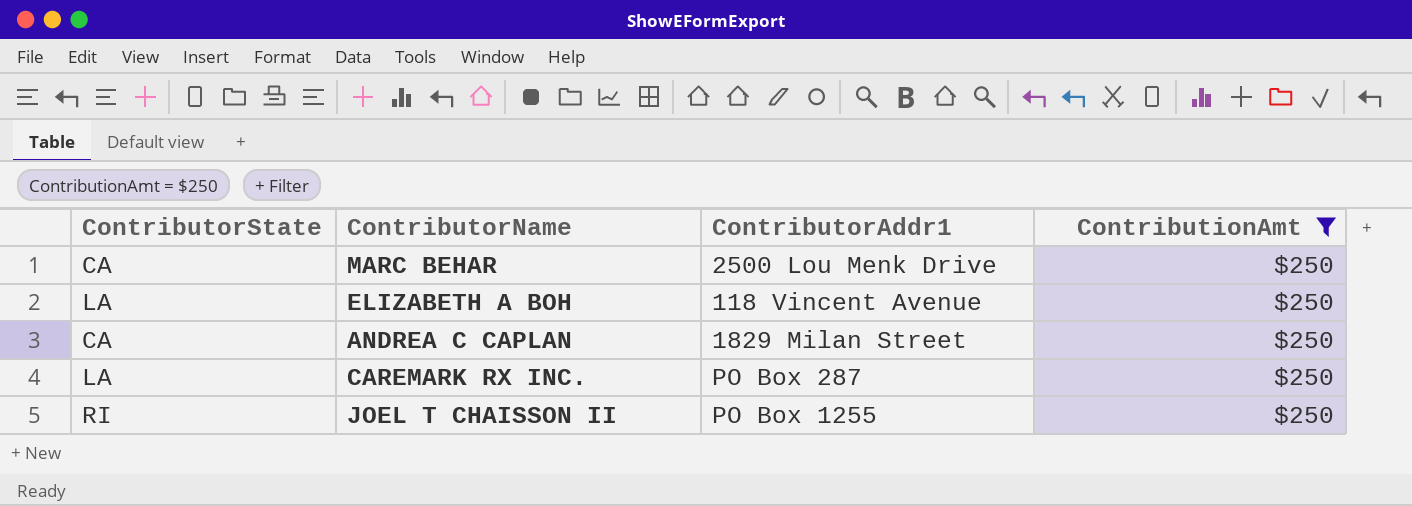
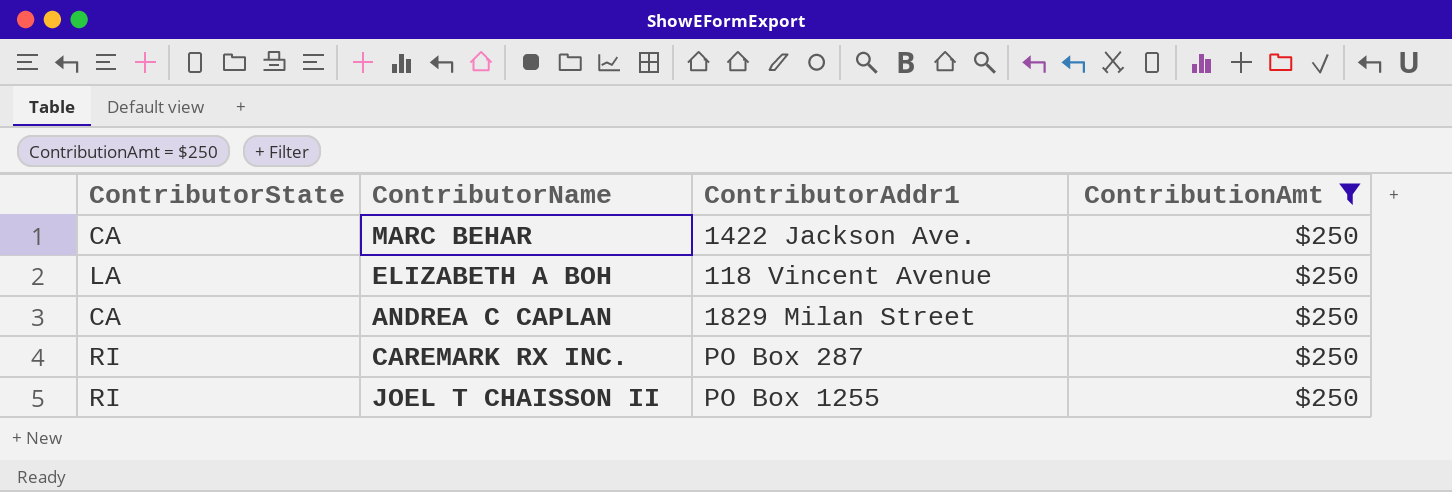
MARC BEHAR | ContributorAddr1: 2500 Lou Menk Drive -> 1422 Jackson Ave.
CAREMARK RX INC. | ContributorState: LA -> RI

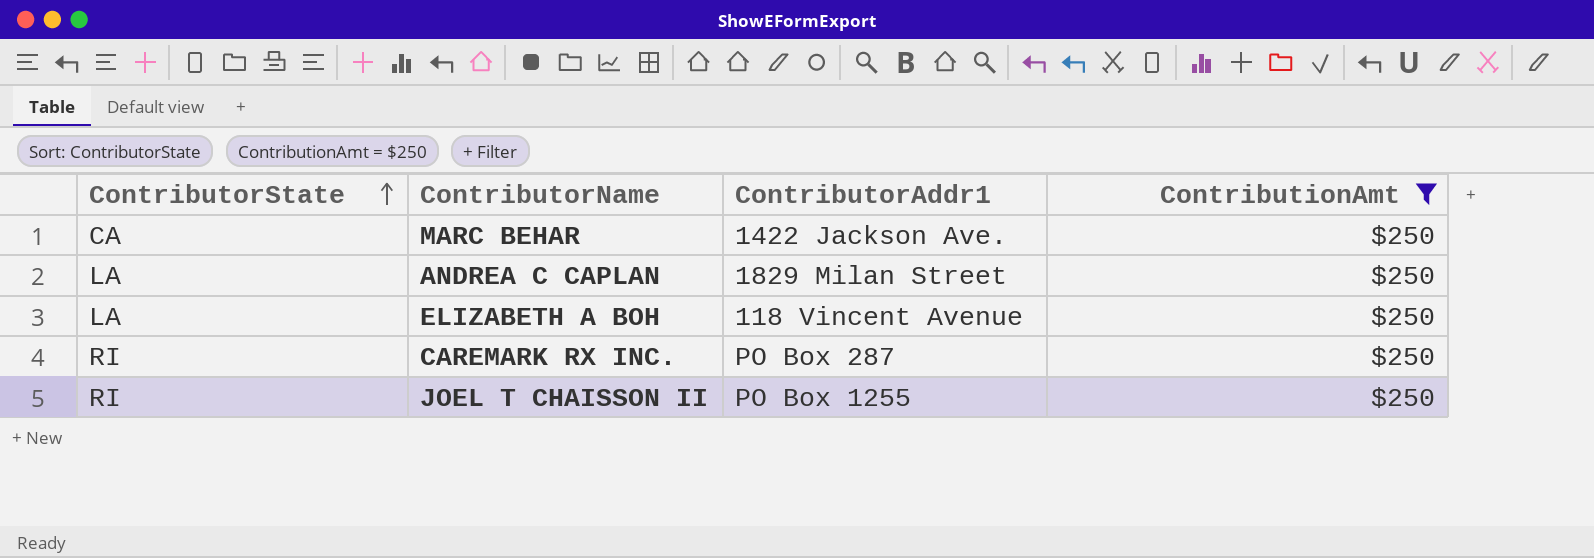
row order: none -> ContributorState ascending
ANDREA C CAPLAN | ContributorState: CA -> LA

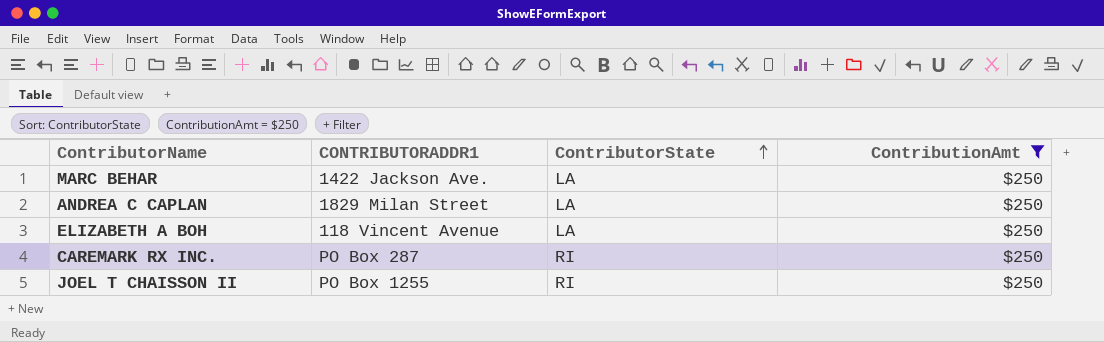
column name: ContributorAddr1 -> CONTRIBUTORADDR1
column ContributorState | position: 1 -> 3
MARC BEHAR | ContributorState: CA -> LA

